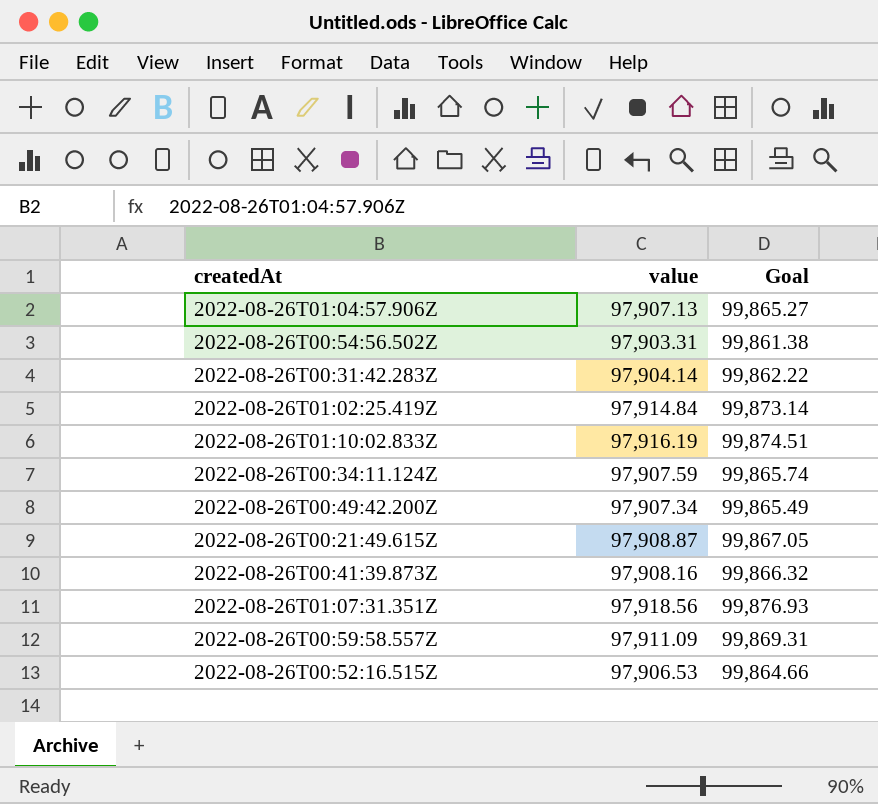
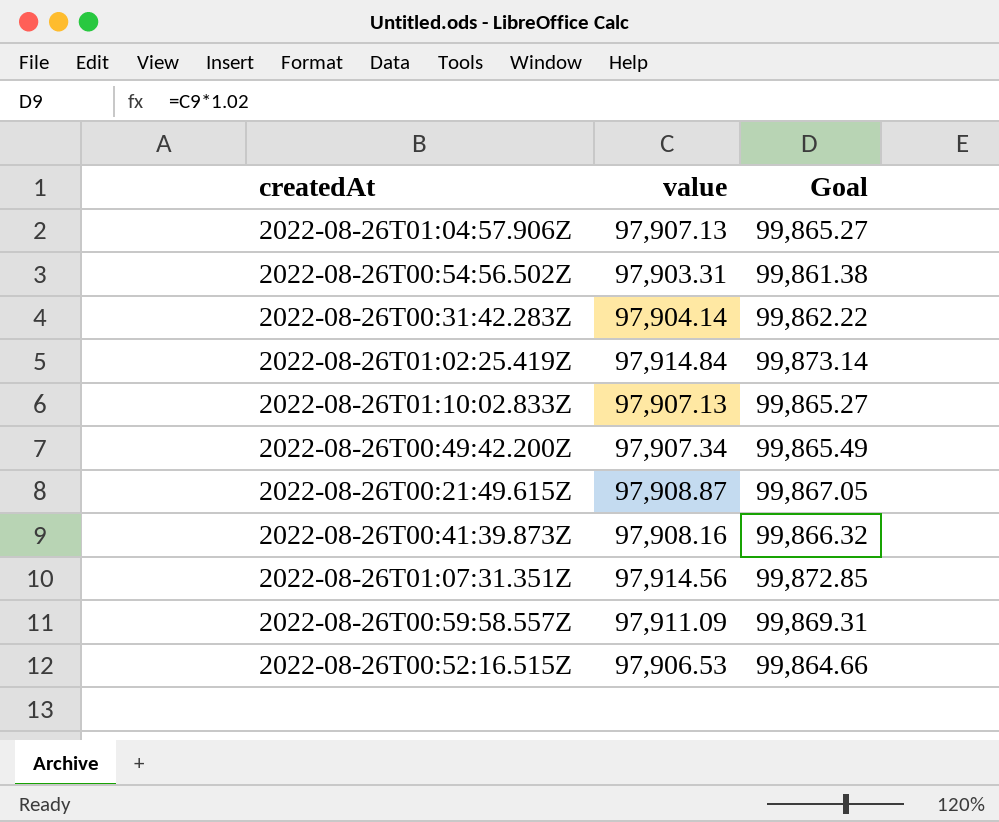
row 2022-08-26T00:34:11.124Z: 97,907.59 | 99,865.74 -> none
2022-08-26T01:10:02.833Z | value: 97,916.19 -> 97,907.13
2022-08-26T01:10:02.833Z | Goal: 99,874.51 -> 99,865.27
2022-08-26T01:07:31.351Z | value: 97,918.56 -> 97,914.56
2022-08-26T01:07:31.351Z | Goal: 99,876.93 -> 99,872.85

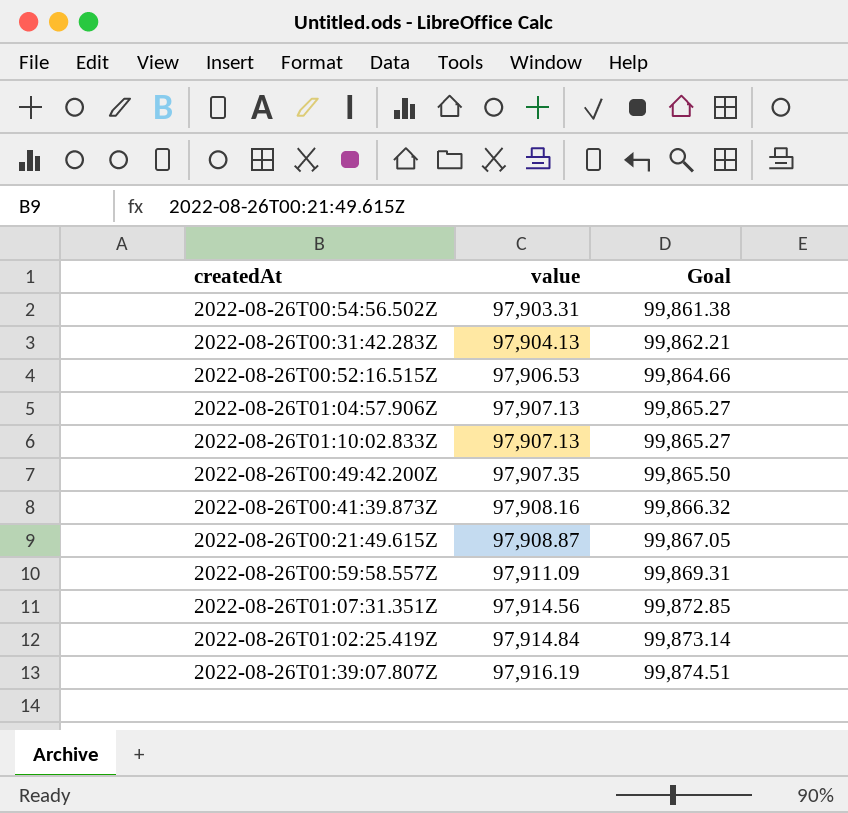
row order: none -> value ascending
2022-08-26T00:31:42.283Z | value: 97,904.14 -> 97,904.13
2022-08-26T00:31:42.283Z | Goal: 99,862.22 -> 99,862.21
2022-08-26T00:49:42.200Z | value: 97,907.34 -> 97,907.35
2022-08-26T00:49:42.200Z | Goal: 99,865.49 -> 99,865.50
row 2022-08-26T01:39:07.807Z: none -> 97,916.19 | 99,874.51

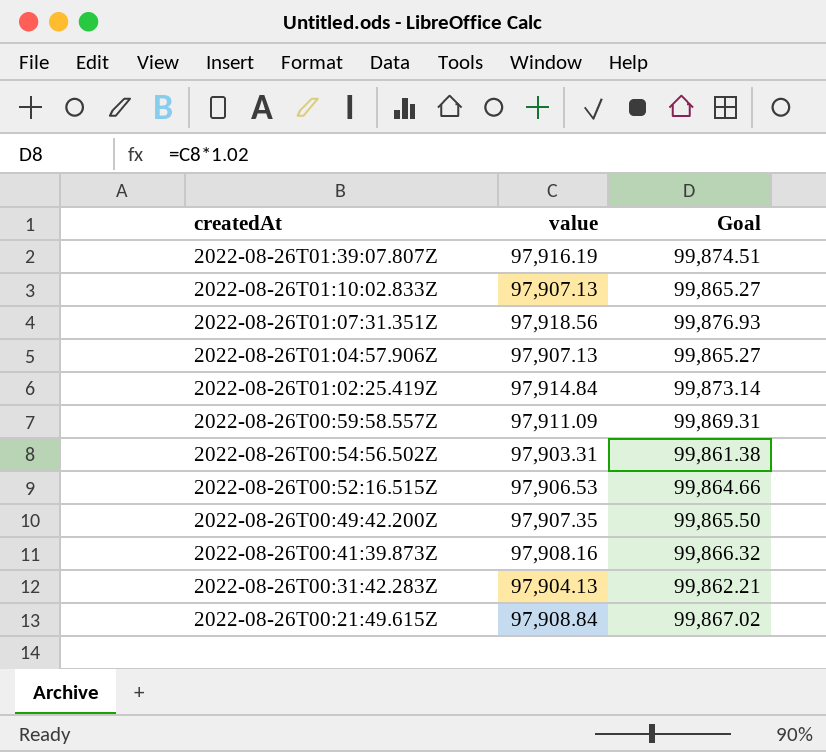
row order: value ascending -> createdAt descending
2022-08-26T01:07:31.351Z | value: 97,914.56 -> 97,918.56
2022-08-26T01:07:31.351Z | Goal: 99,872.85 -> 99,876.93
2022-08-26T00:21:49.615Z | value: 97,908.87 -> 97,908.84
2022-08-26T00:21:49.615Z | Goal: 99,867.05 -> 99,867.02

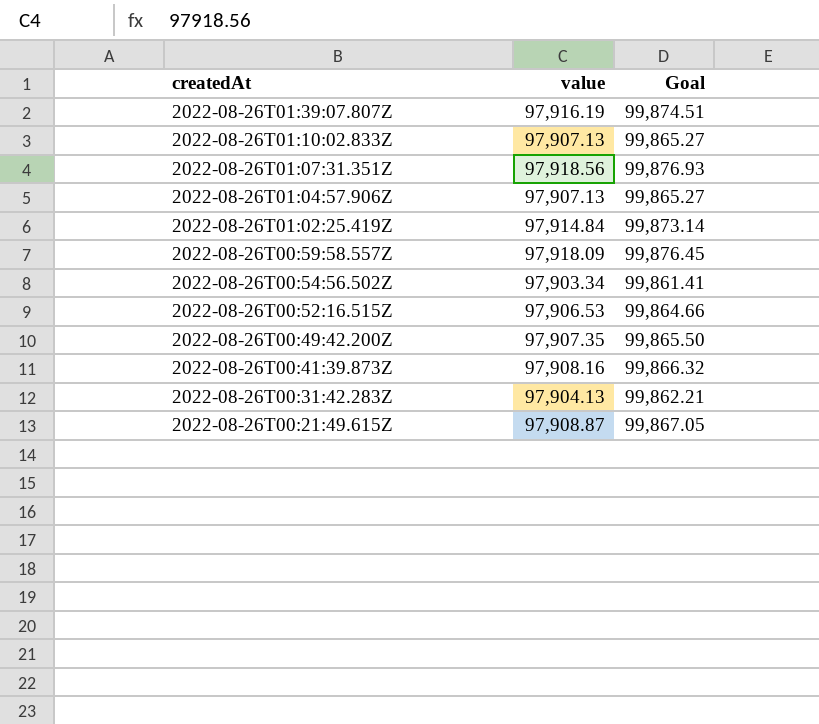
2022-08-26T00:59:58.557Z | value: 97,911.09 -> 97,918.09
2022-08-26T00:59:58.557Z | Goal: 99,869.31 -> 99,876.45
2022-08-26T00:54:56.502Z | value: 97,903.31 -> 97,903.34
2022-08-26T00:54:56.502Z | Goal: 99,861.38 -> 99,861.41
2022-08-26T00:21:49.615Z | value: 97,908.84 -> 97,908.87
2022-08-26T00:21:49.615Z | Goal: 99,867.02 -> 99,867.05

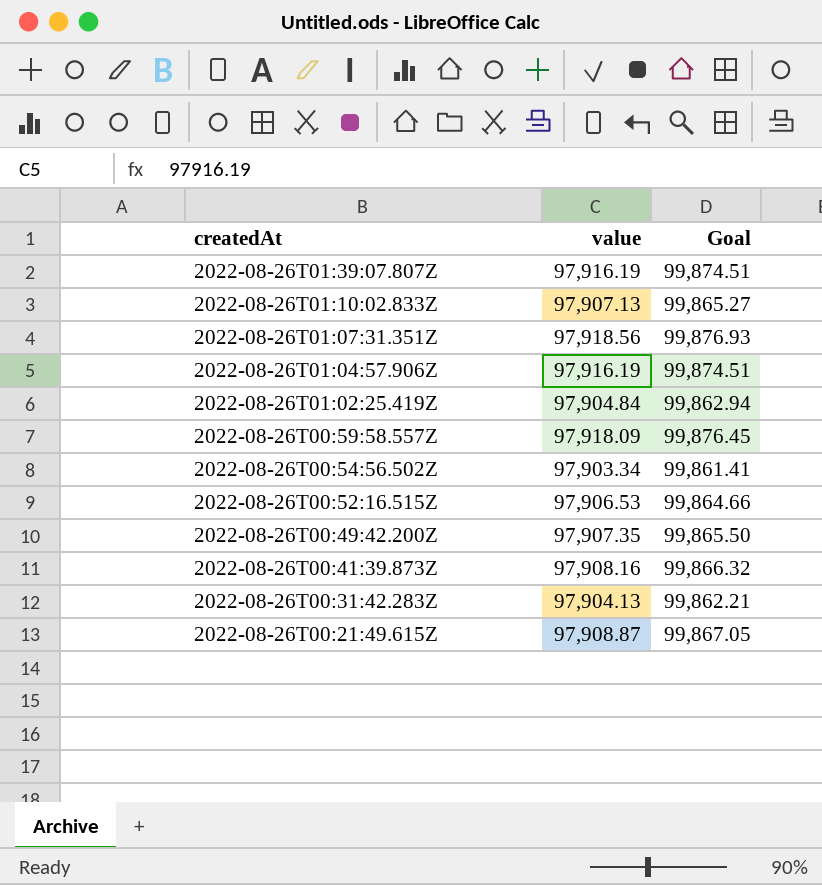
2022-08-26T01:04:57.906Z | value: 97,907.13 -> 97,916.19
2022-08-26T01:04:57.906Z | Goal: 99,865.27 -> 99,874.51
2022-08-26T01:02:25.419Z | value: 97,914.84 -> 97,904.84
2022-08-26T01:02:25.419Z | Goal: 99,873.14 -> 99,862.94

